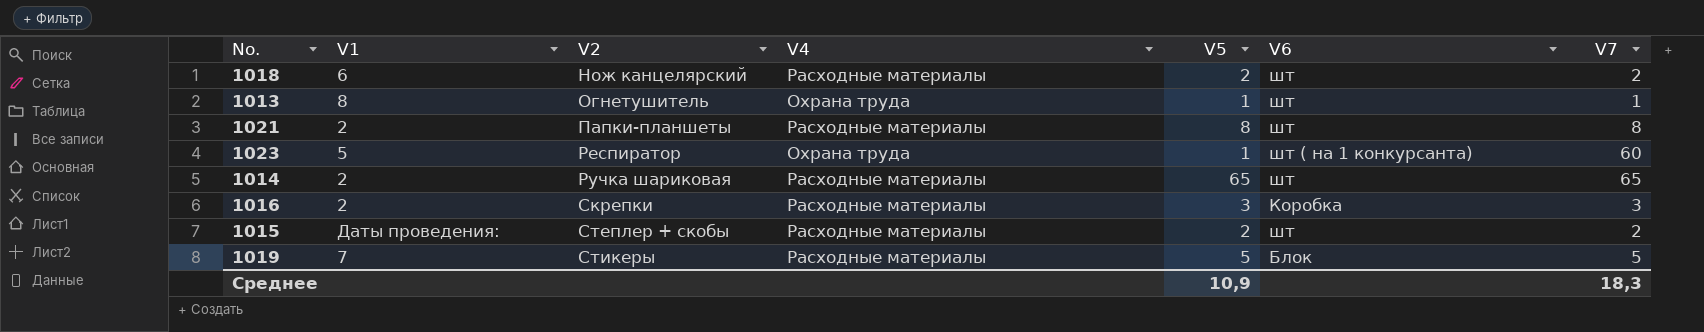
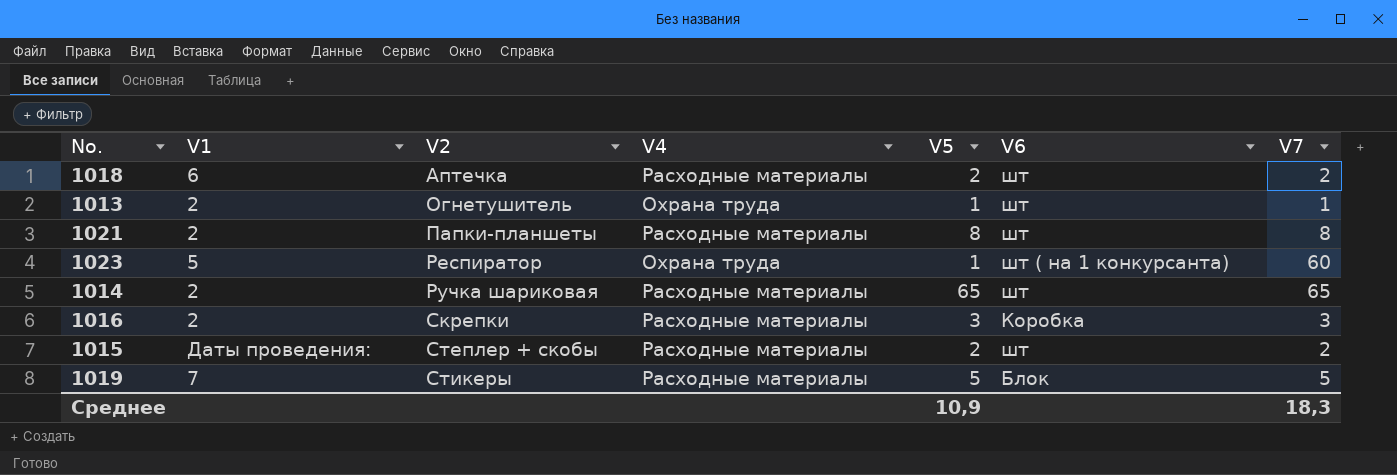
1018 | V2: Нож канцелярский -> Аптечка
1013 | V1: 8 -> 2

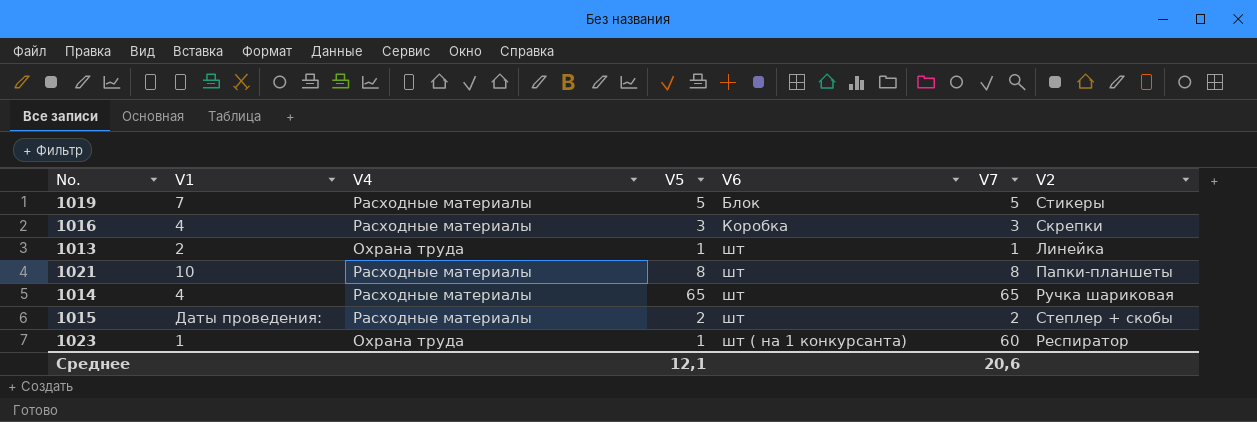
row order: V2 ascending -> V6 ascending
column V2 | position: 3 -> 7
row 1018: 6 | Аптечка | Расходные материалы | 2 | шт | 2 -> none
1016 | V1: 2 -> 4
1013 | V2: Огнетушитель -> Линейка
1021 | V1: 2 -> 10
1014 | V1: 2 -> 4
1023 | V1: 5 -> 1
Среднее | V5: 10,9 -> 12,1
Среднее | V7: 18,3 -> 20,6

